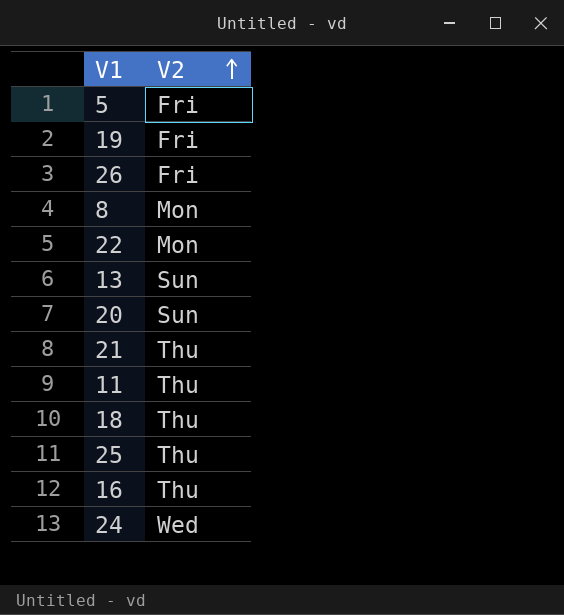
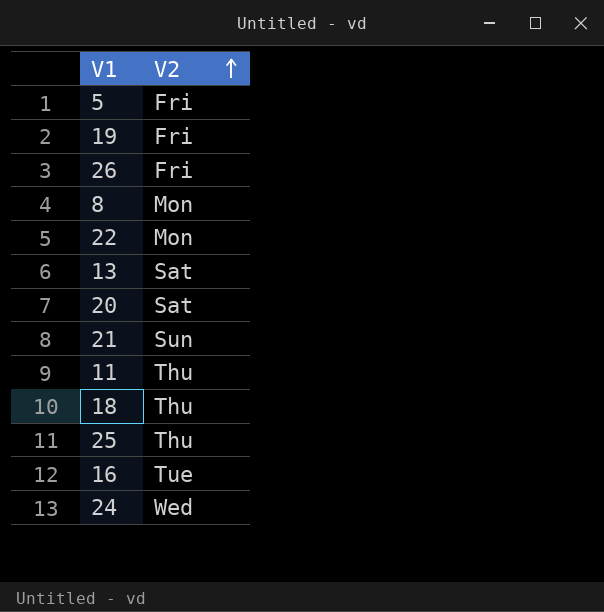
13 | V2: Sun -> Sat
20 | V2: Sun -> Sat
21 | V2: Thu -> Sun
16 | V2: Thu -> Tue

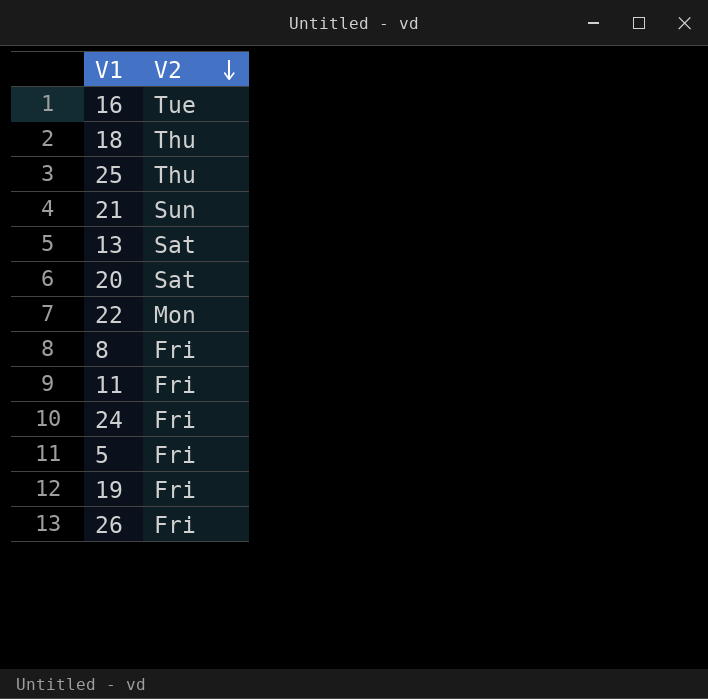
row order: V2 ascending -> V2 descending
8 | V2: Mon -> Fri
11 | V2: Thu -> Fri
24 | V2: Wed -> Fri

